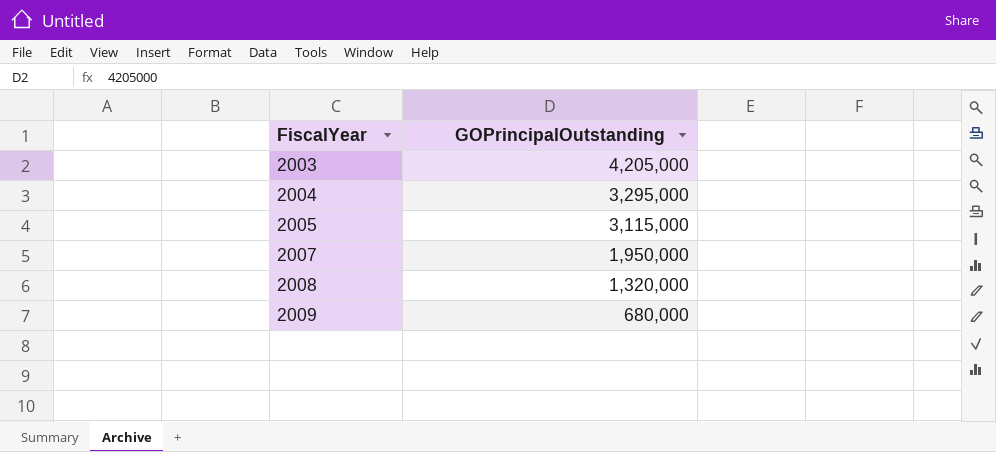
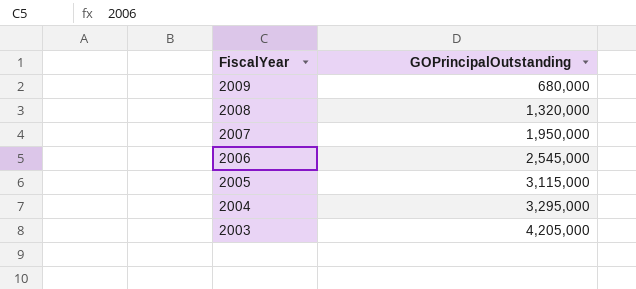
row order: FiscalYear ascending -> FiscalYear descending
row 2006: none -> 2,545,000

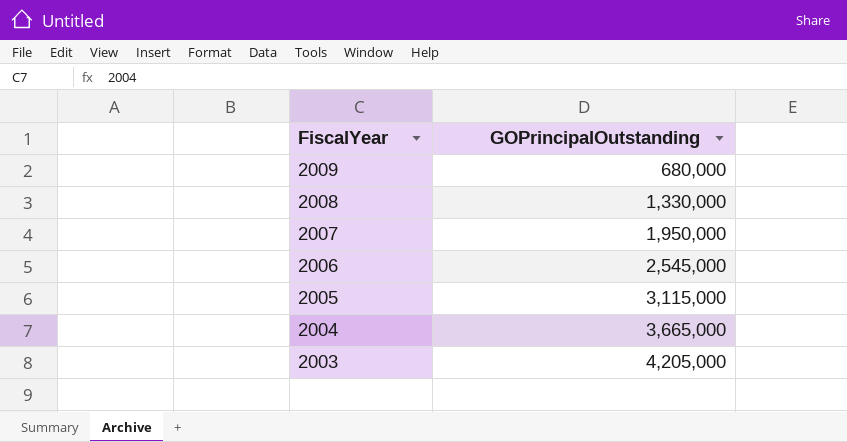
2008 | GOPrincipalOutstanding: 1,320,000 -> 1,330,000
2004 | GOPrincipalOutstanding: 3,295,000 -> 3,665,000

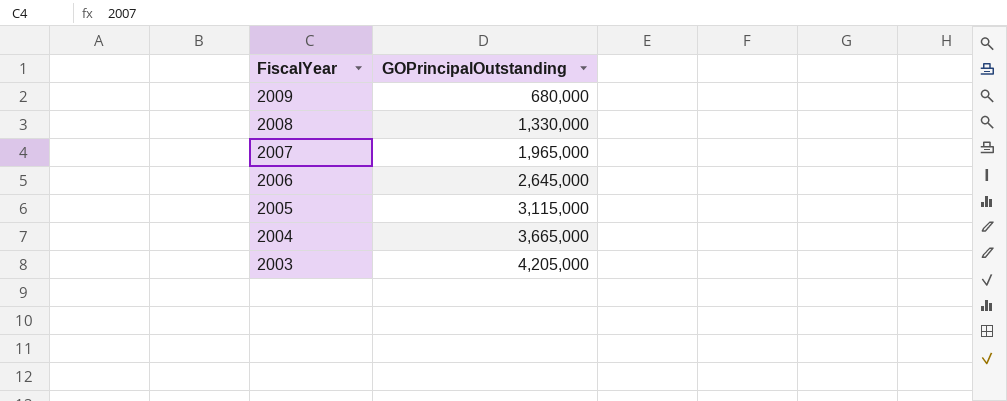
2007 | GOPrincipalOutstanding: 1,950,000 -> 1,965,000
2006 | GOPrincipalOutstanding: 2,545,000 -> 2,645,000

